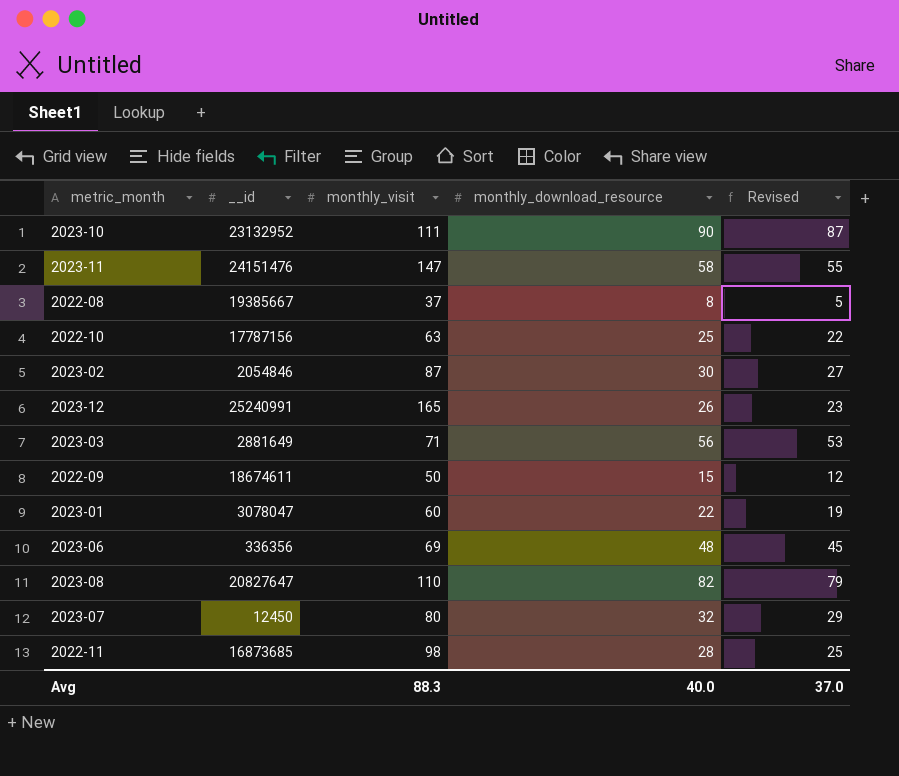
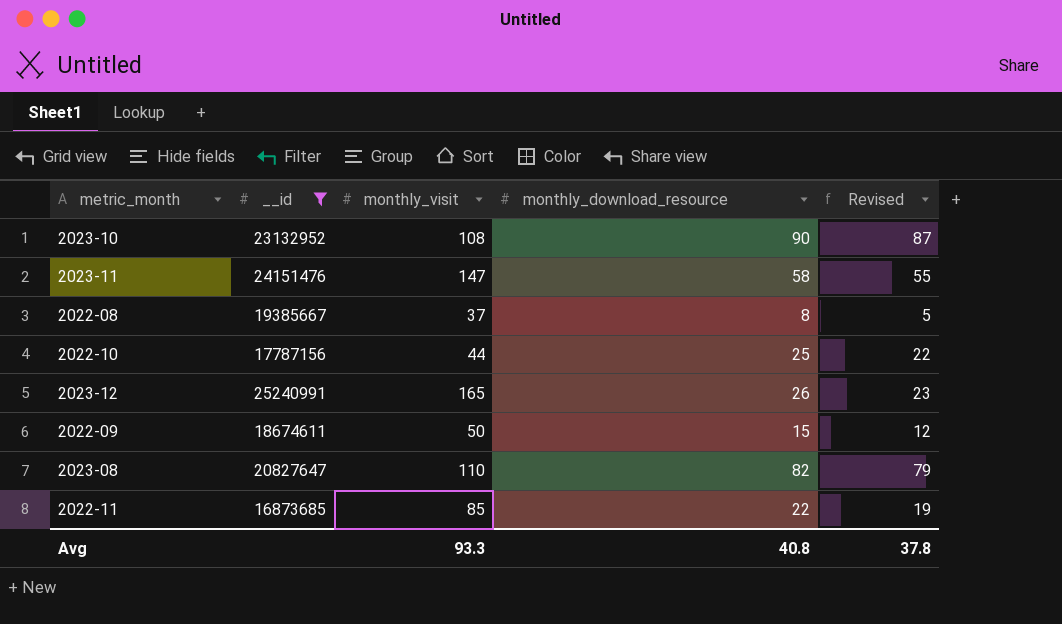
filter: none -> __id >= 16873685
2023-10 | monthly_visit: 111 -> 108
2022-10 | monthly_visit: 63 -> 44
2022-11 | monthly_visit: 98 -> 85
2022-11 | monthly_download_resource: 28 -> 22
2022-11 | Revised: 25 -> 19
Avg | monthly_visit: 88.3 -> 93.3
Avg | monthly_download_resource: 40.0 -> 40.8
Avg | Revised: 37.0 -> 37.8

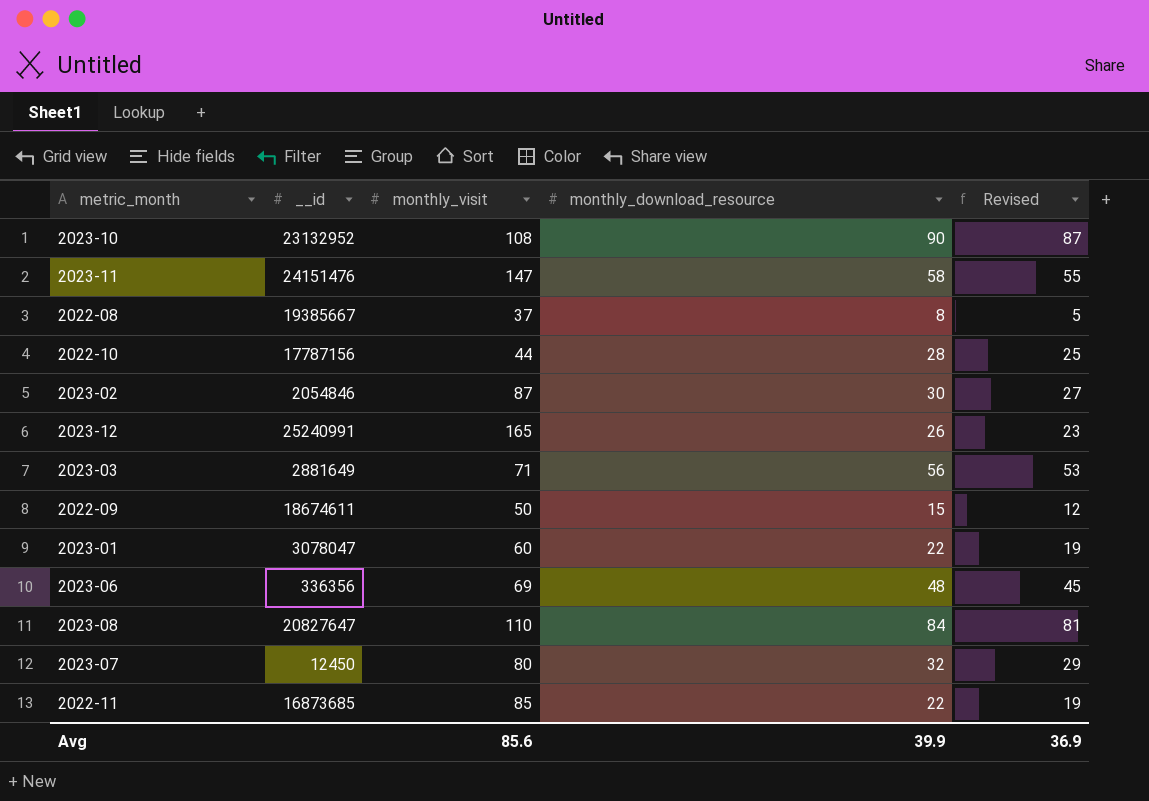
filter: __id >= 16873685 -> none
2022-10 | monthly_download_resource: 25 -> 28
2022-10 | Revised: 22 -> 25
2023-08 | monthly_download_resource: 82 -> 84
2023-08 | Revised: 79 -> 81
Avg | monthly_visit: 93.3 -> 85.6
Avg | monthly_download_resource: 40.8 -> 39.9
Avg | Revised: 37.8 -> 36.9

